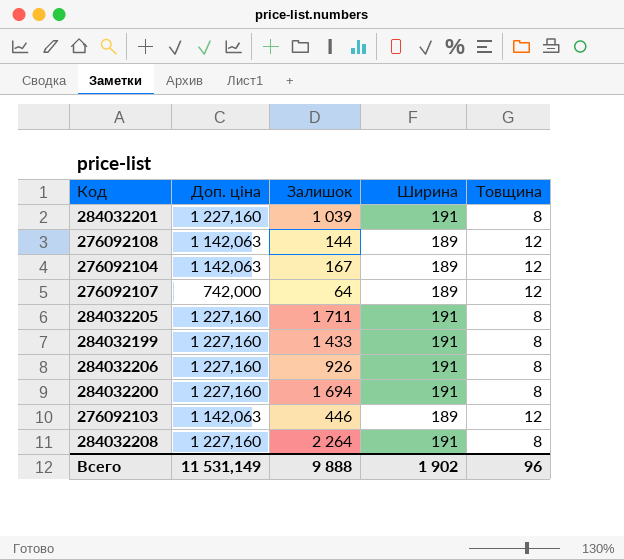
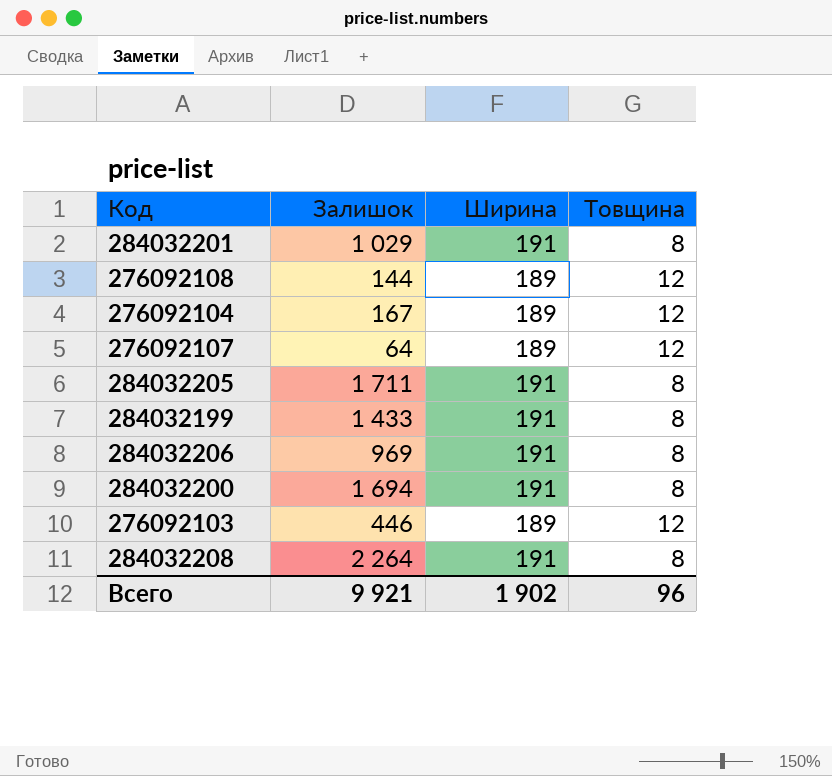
column Доп. ціна | position: 2 -> none
284032201 | Залишок: 1 039 -> 1 029
284032206 | Залишок: 926 -> 969
Всего | Залишок: 9 888 -> 9 921

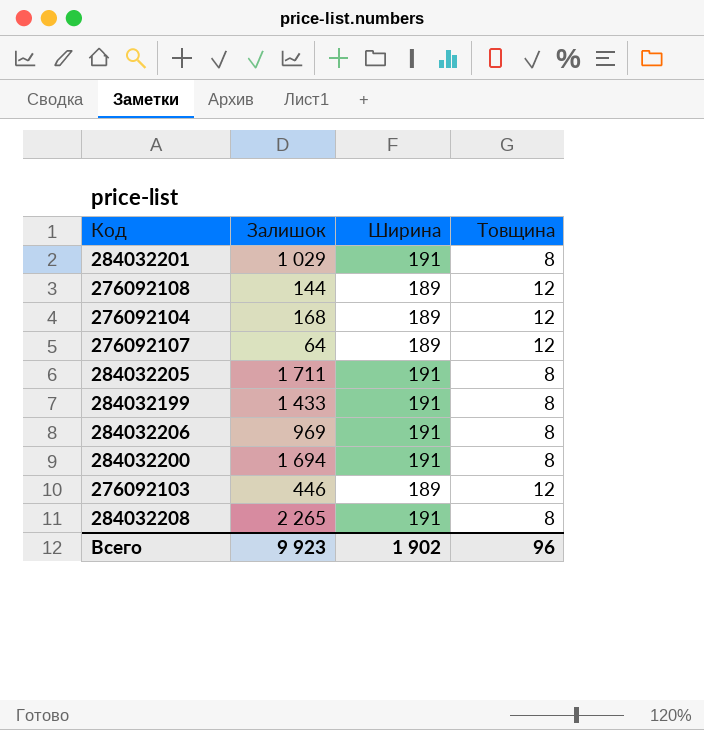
276092104 | Залишок: 167 -> 168
284032208 | Залишок: 2 264 -> 2 265
Всего | Залишок: 9 921 -> 9 923

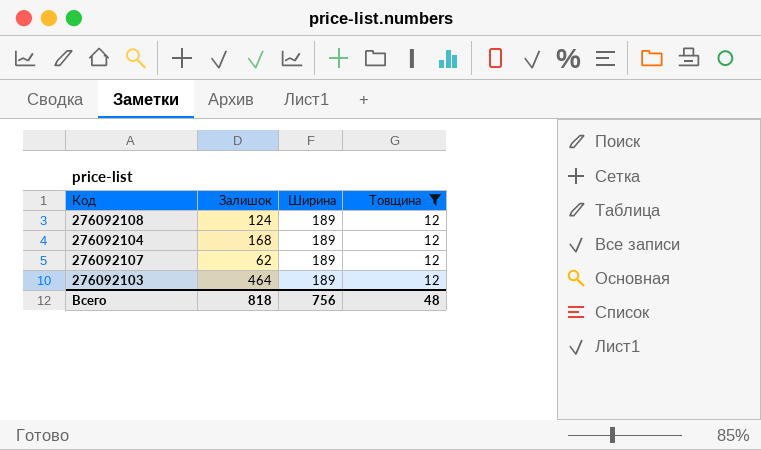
filter: none -> Товщина = 12
276092108 | Залишок: 144 -> 124
276092107 | Залишок: 64 -> 62
276092103 | Залишок: 446 -> 464
Всего | Залишок: 9 923 -> 818
Всего | Ширина: 1 902 -> 756
Всего | Товщина: 96 -> 48

